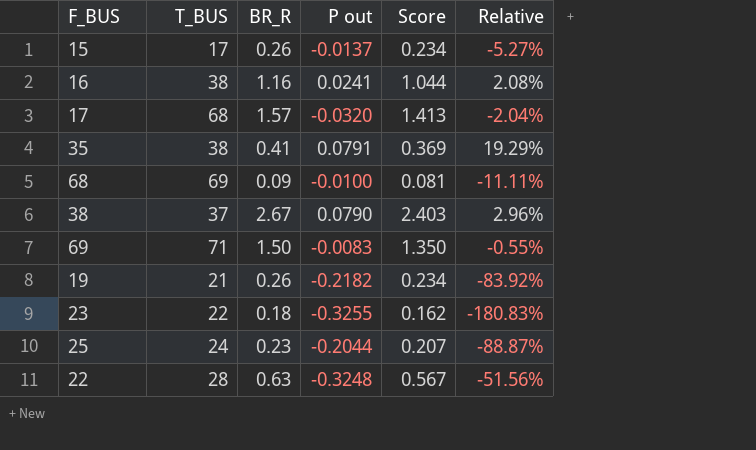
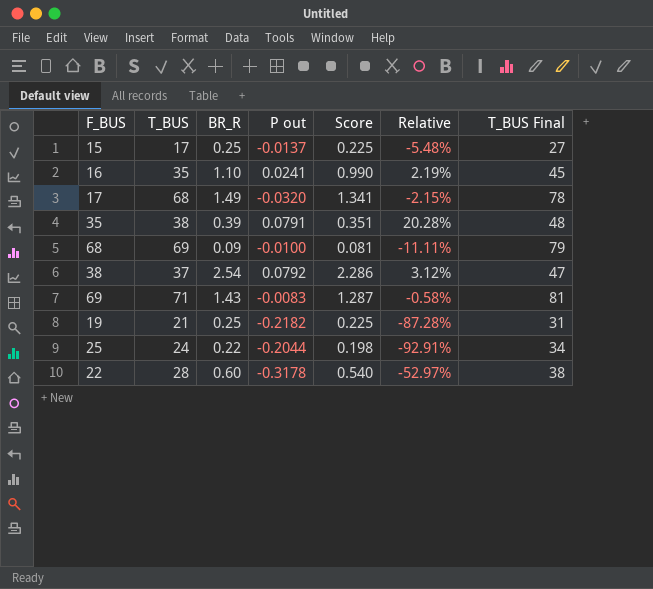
column T_BUS Final | formula: none -> [T_BUS] + 10
row 23: 22 | 0.18 | -0.3255 | 0.162 | -180.83% -> none
15 | BR_R: 0.26 -> 0.25
15 | Score: 0.234 -> 0.225
15 | Relative: -5.27% -> -5.48%
16 | T_BUS: 38 -> 35
16 | BR_R: 1.16 -> 1.10
16 | Score: 1.044 -> 0.990
16 | Relative: 2.08% -> 2.19%
17 | BR_R: 1.57 -> 1.49
17 | Score: 1.413 -> 1.341
17 | Relative: -2.04% -> -2.15%
35 | BR_R: 0.41 -> 0.39
35 | Score: 0.369 -> 0.351
35 | Relative: 19.29% -> 20.28%
38 | BR_R: 2.67 -> 2.54
38 | P out: 0.0790 -> 0.0792
38 | Score: 2.403 -> 2.286
38 | Relative: 2.96% -> 3.12%
69 | BR_R: 1.50 -> 1.43
69 | Score: 1.350 -> 1.287
69 | Relative: -0.55% -> -0.58%
19 | BR_R: 0.26 -> 0.25
19 | Score: 0.234 -> 0.225
19 | Relative: -83.92% -> -87.28%
25 | BR_R: 0.23 -> 0.22
25 | Score: 0.207 -> 0.198
25 | Relative: -88.87% -> -92.91%
22 | BR_R: 0.63 -> 0.60
22 | P out: -0.3248 -> -0.3178
22 | Score: 0.567 -> 0.540
22 | Relative: -51.56% -> -52.97%

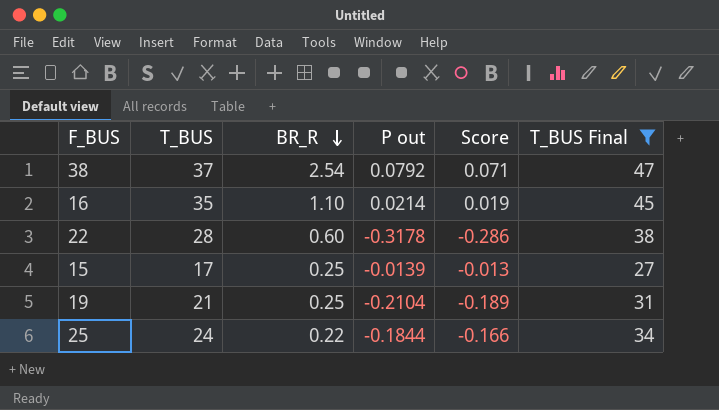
filter: none -> T_BUS Final <= 47
row order: none -> BR_R descending
column Relative | formula: [P out] / [BR_R] -> none
column Score | formula: [BR_R] * 0.9 -> [P out] * 0.9
16 | P out: 0.0241 -> 0.0214
15 | P out: -0.0137 -> -0.0139
19 | P out: -0.2182 -> -0.2104
25 | P out: -0.2044 -> -0.1844

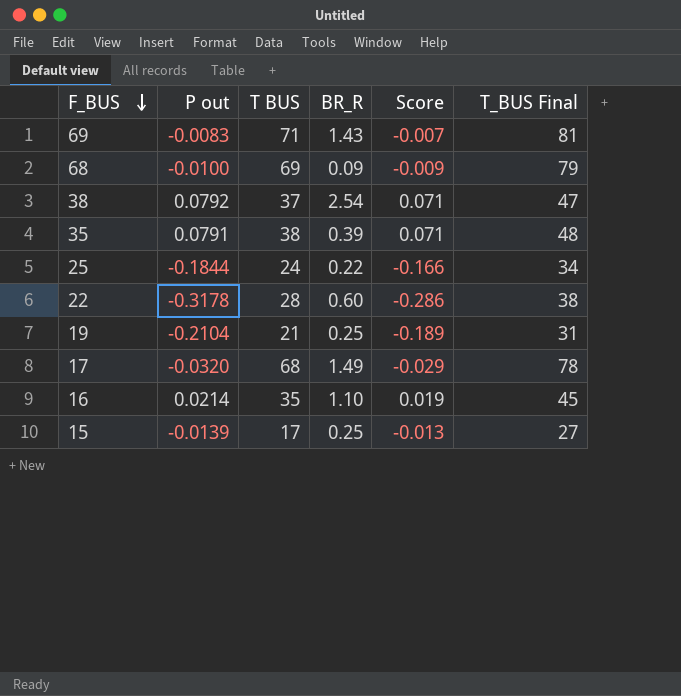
filter: T_BUS Final <= 47 -> none
row order: BR_R descending -> F_BUS descending
column P out | position: 4 -> 2
column name: T_BUS -> T BUS

